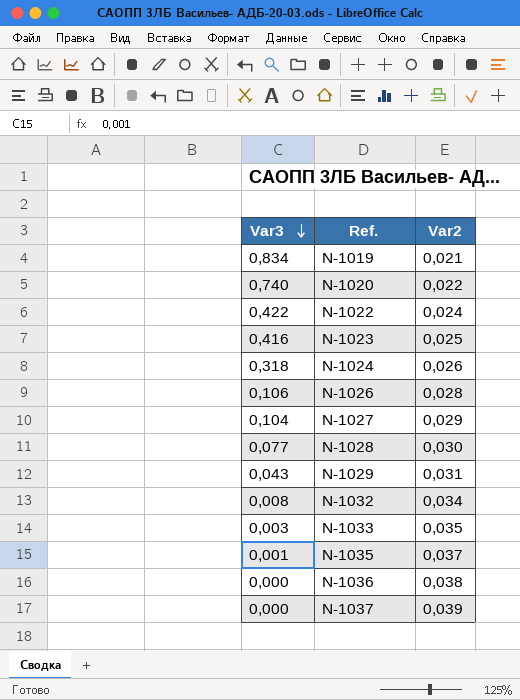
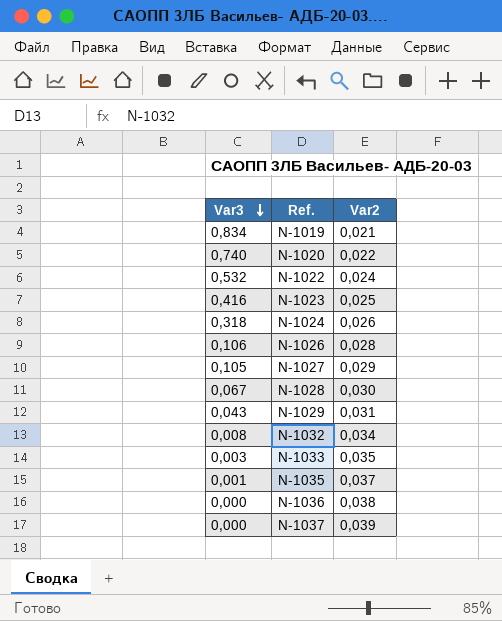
N-1022 | Var3: 0,422 -> 0,532
N-1027 | Var3: 0,104 -> 0,105
N-1028 | Var3: 0,077 -> 0,067

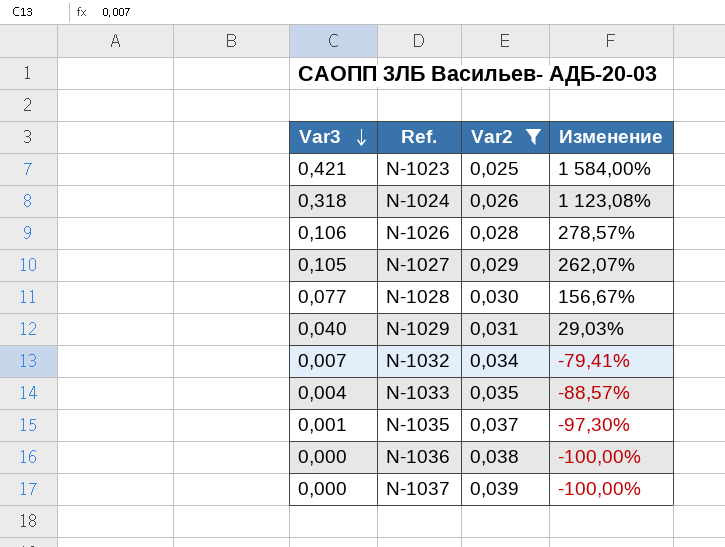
filter: none -> Var2 >= 0,025
column Изменение | formula: none -> ([Var3] - [Var2]) / [Var2]
N-1023 | Var3: 0,416 -> 0,421
N-1028 | Var3: 0,067 -> 0,077
N-1029 | Var3: 0,043 -> 0,040
N-1032 | Var3: 0,008 -> 0,007
N-1033 | Var3: 0,003 -> 0,004

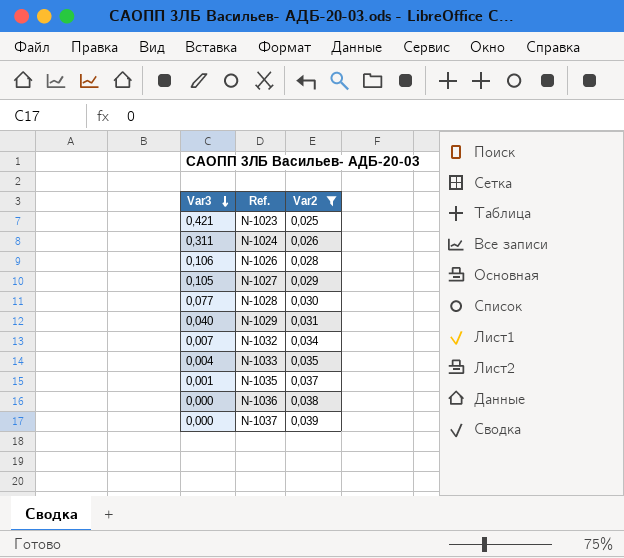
column Изменение | formula: ([Var3] - [Var2]) / [Var2] -> none
N-1024 | Var3: 0,318 -> 0,311

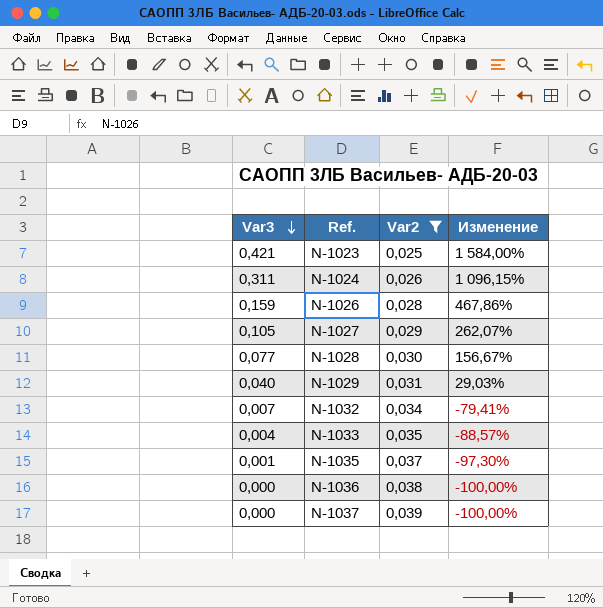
column Изменение | formula: none -> ([Var3] - [Var2]) / [Var2]
N-1026 | Var3: 0,106 -> 0,159

